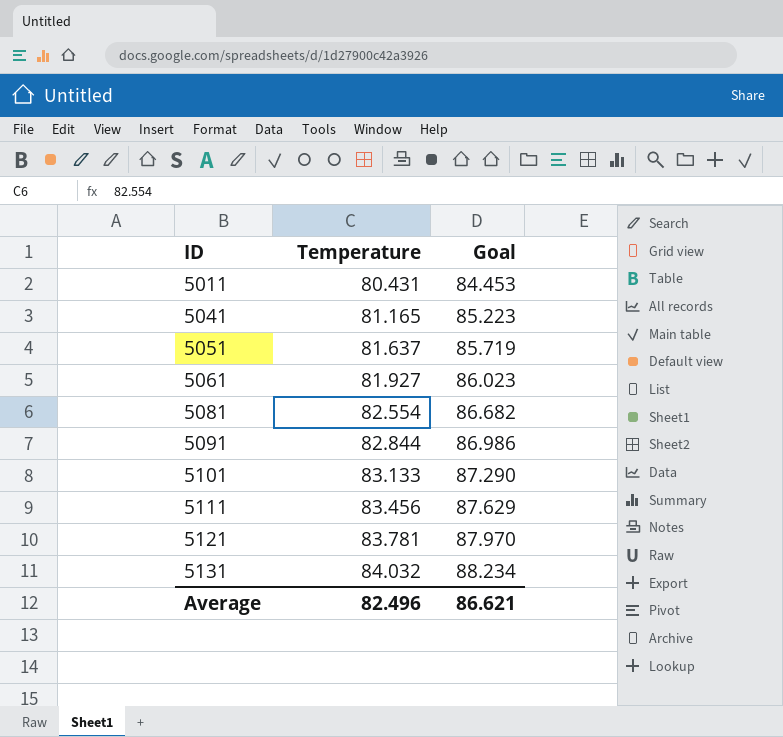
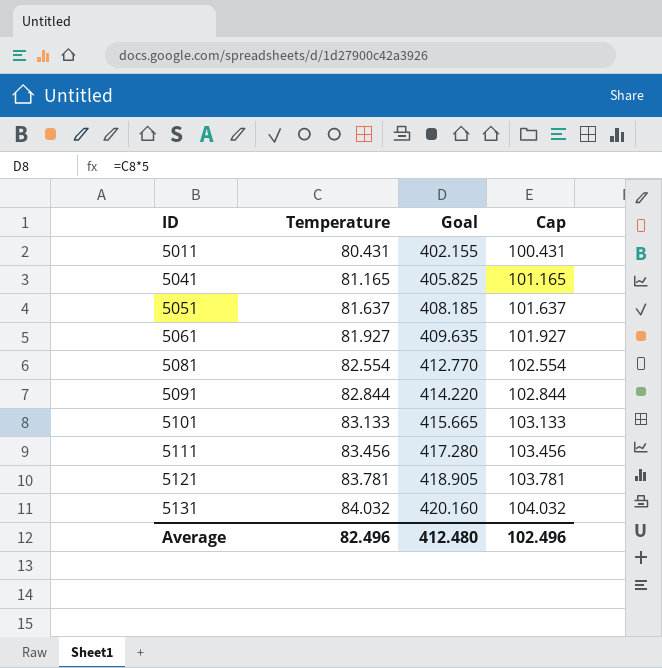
column Goal | formula: [Temperature] * 1.05 -> [Temperature] * 5
column Cap | formula: none -> [Temperature] + 20
Average | Goal: 86.621 -> 412.480

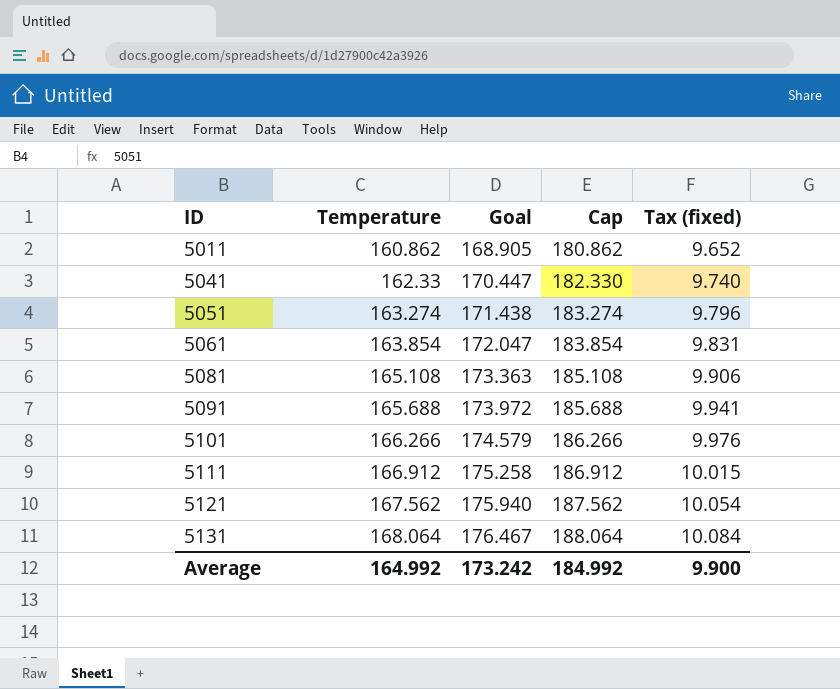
column Goal | formula: [Temperature] * 5 -> [Temperature] * 1.05
column Tax (fixed) | formula: none -> [Temperature] * 0.06
5011 | Temperature: 80.431 -> 160.862
5011 | Cap: 100.431 -> 180.862
5041 | Temperature: 81.165 -> 162.33
5041 | Cap: 101.165 -> 182.330
5051 | Temperature: 81.637 -> 163.274
5051 | Cap: 101.637 -> 183.274
5061 | Temperature: 81.927 -> 163.854
5061 | Cap: 101.927 -> 183.854
5081 | Temperature: 82.554 -> 165.108
5081 | Cap: 102.554 -> 185.108
5091 | Temperature: 82.844 -> 165.688
5091 | Cap: 102.844 -> 185.688
5101 | Temperature: 83.133 -> 166.266
5101 | Cap: 103.133 -> 186.266
5111 | Temperature: 83.456 -> 166.912
5111 | Cap: 103.456 -> 186.912
5121 | Temperature: 83.781 -> 167.562
5121 | Cap: 103.781 -> 187.562
5131 | Temperature: 84.032 -> 168.064
5131 | Cap: 104.032 -> 188.064
Average | Temperature: 82.496 -> 164.992
Average | Goal: 412.480 -> 173.242
Average | Cap: 102.496 -> 184.992

